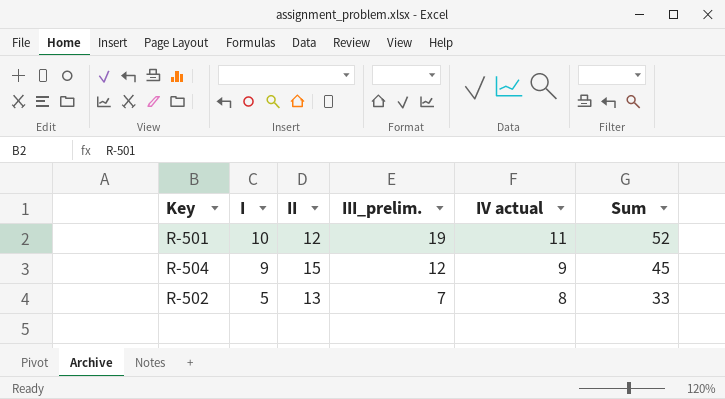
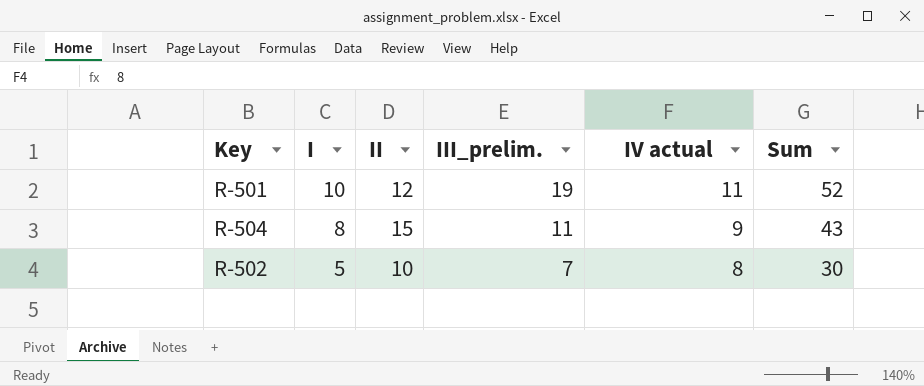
R-504 | I: 9 -> 8
R-504 | III_prelim.: 12 -> 11
R-504 | Sum: 45 -> 43
R-502 | II: 13 -> 10
R-502 | Sum: 33 -> 30

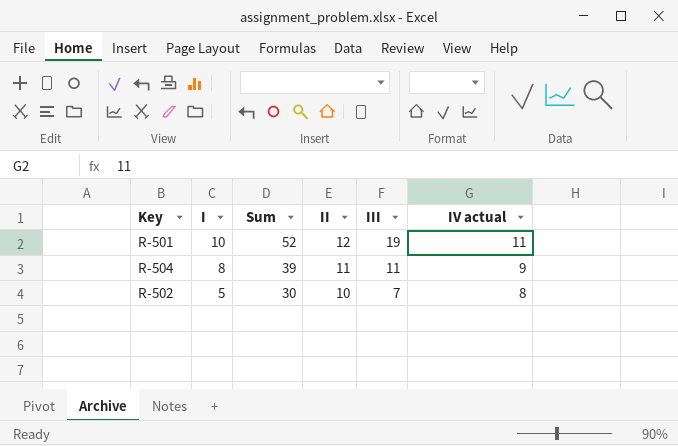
column Sum | position: 6 -> 3
column name: III_prelim. -> III
R-504 | Sum: 43 -> 39
R-504 | II: 15 -> 11

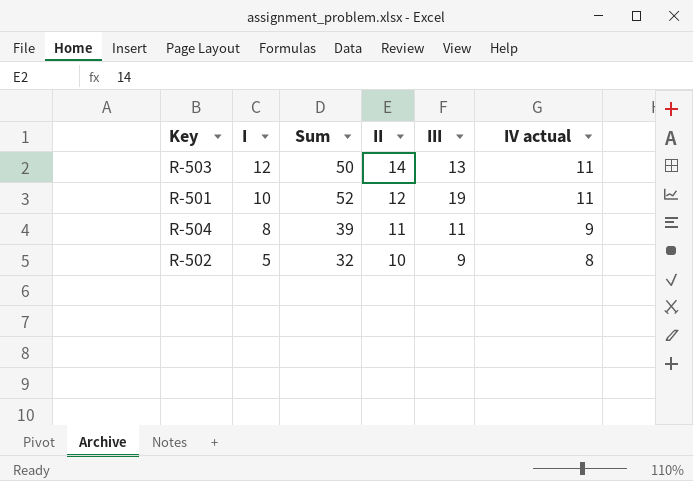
row R-503: none -> 12 | 50 | 14 | 13 | 11
R-502 | Sum: 30 -> 32
R-502 | III: 7 -> 9

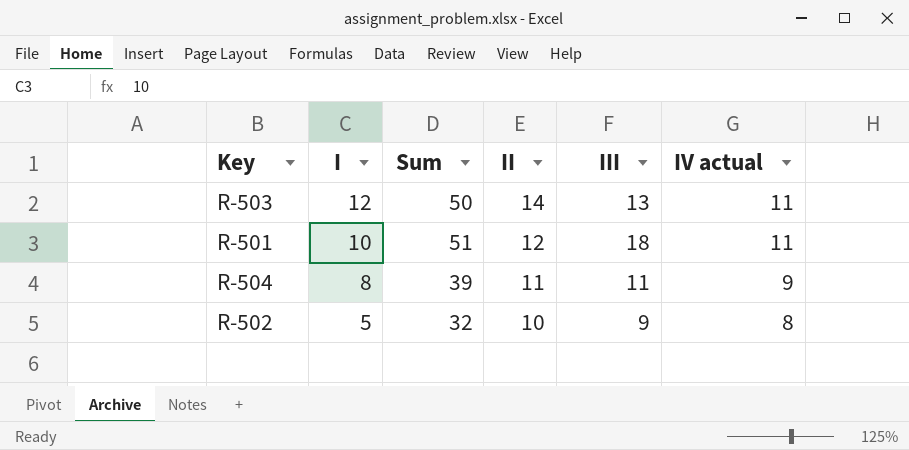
R-501 | Sum: 52 -> 51
R-501 | III: 19 -> 18

